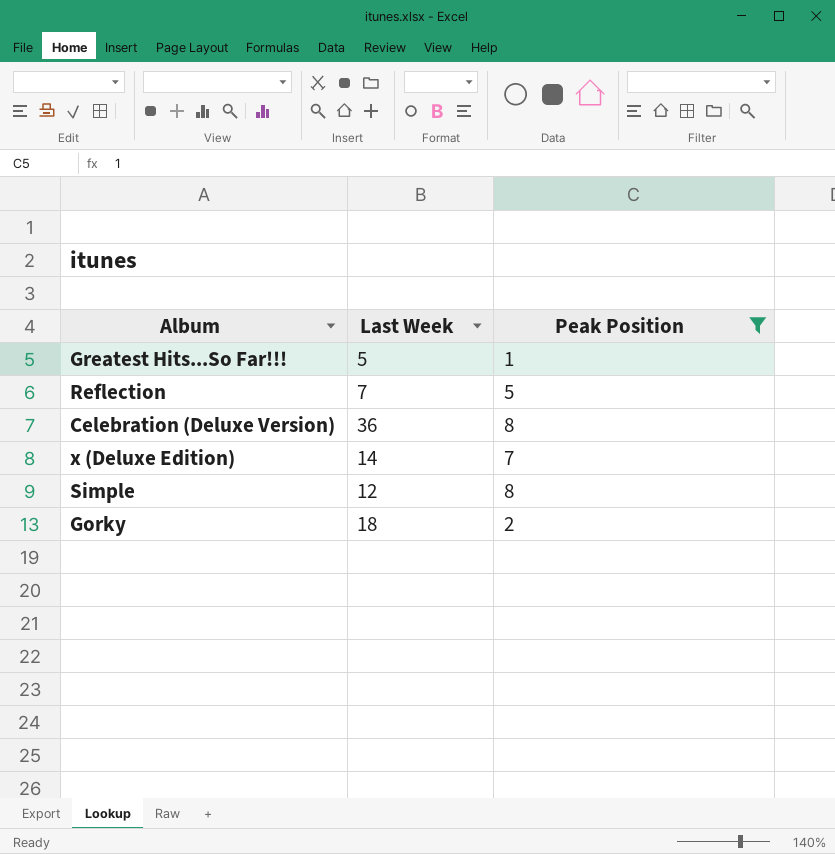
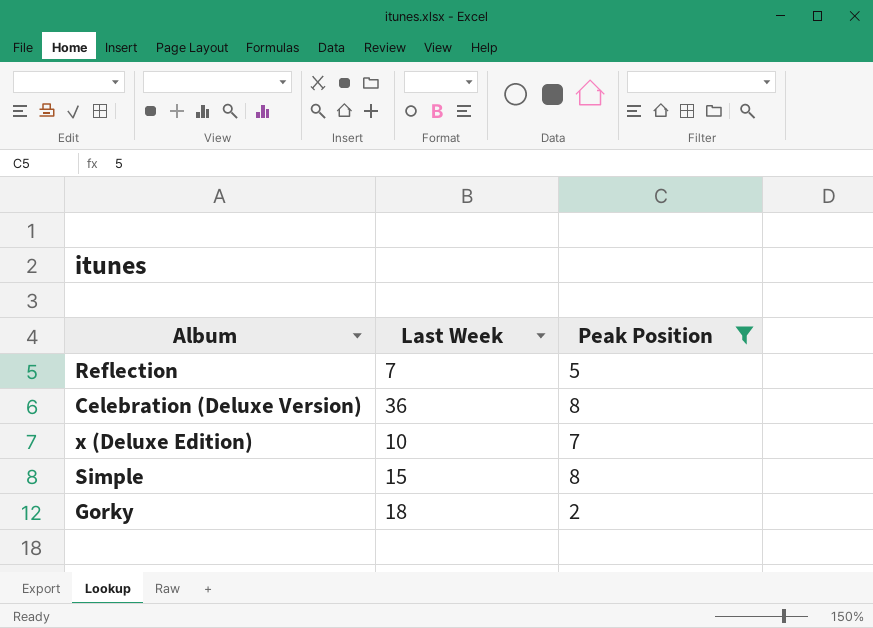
row Greatest Hits...So Far!!!: 5 | 1 -> none
x (Deluxe Edition) | Last Week: 14 -> 10
Simple | Last Week: 12 -> 15

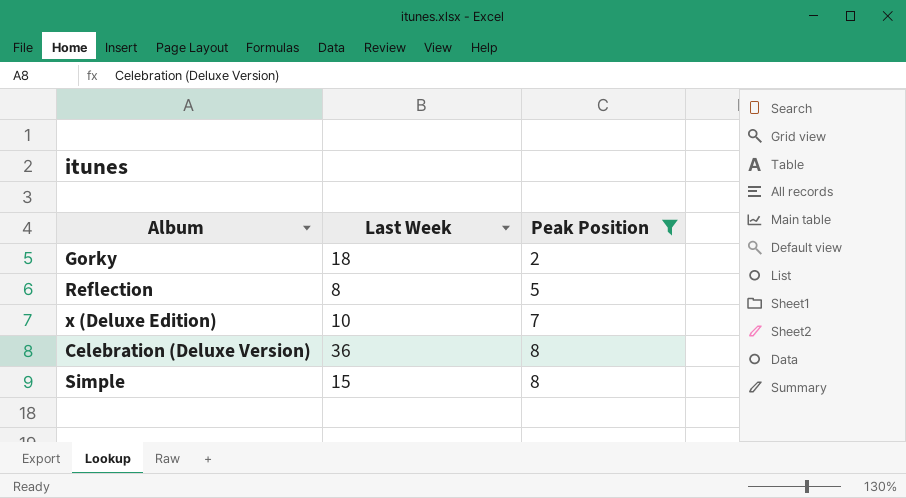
row order: none -> Peak Position ascending
Reflection | Last Week: 7 -> 8

